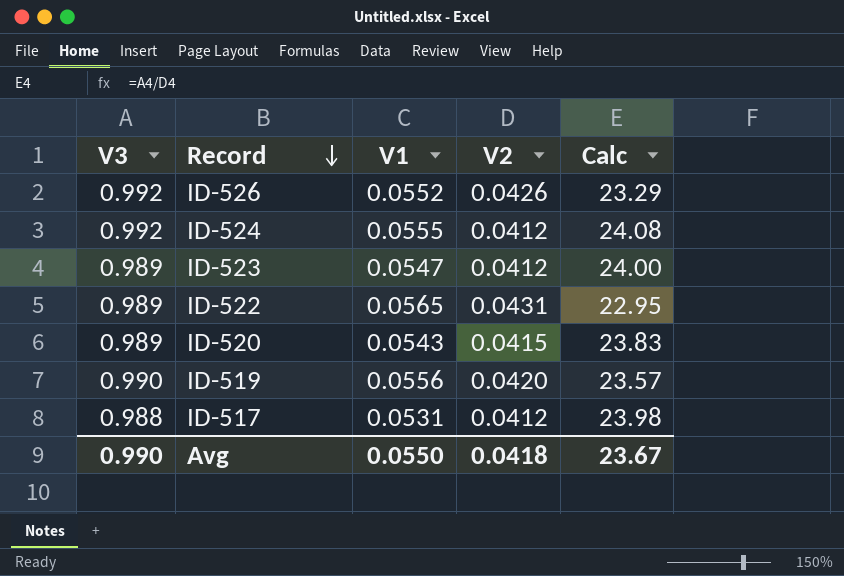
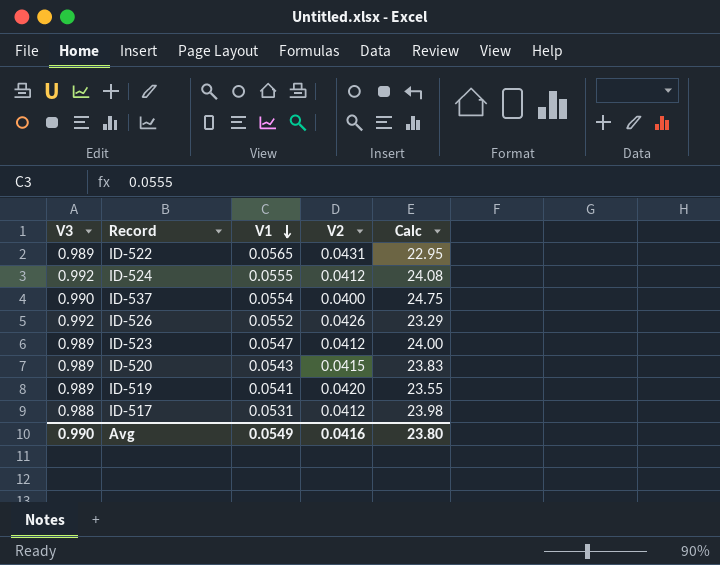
row order: Record descending -> V1 descending
row ID-537: none -> 0.990 | 0.0554 | 0.0400 | 24.75
ID-519 | V3: 0.990 -> 0.989
ID-519 | V1: 0.0556 -> 0.0541
ID-519 | Calc: 23.57 -> 23.55
Avg | V1: 0.0550 -> 0.0549
Avg | V2: 0.0418 -> 0.0416
Avg | Calc: 23.67 -> 23.80

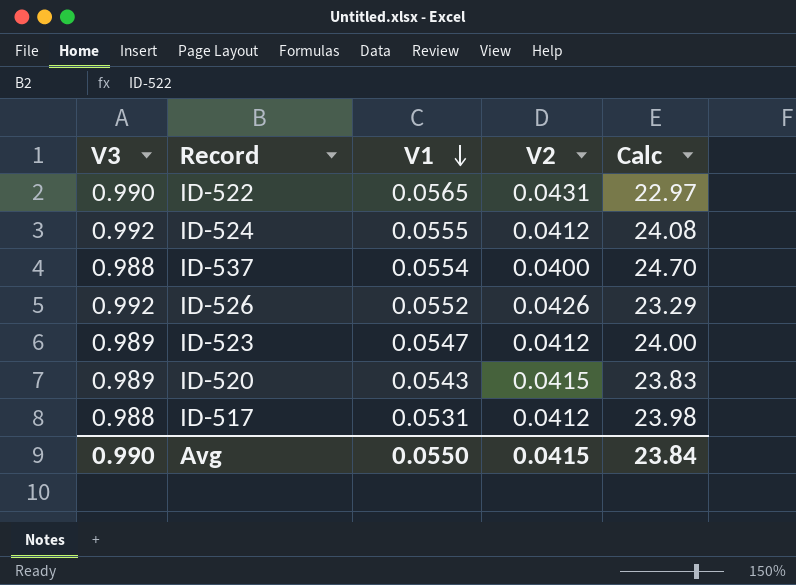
row ID-519: 0.989 | 0.0541 | 0.0420 | 23.55 -> none
ID-522 | V3: 0.989 -> 0.990
ID-522 | Calc: 22.95 -> 22.97
ID-537 | V3: 0.990 -> 0.988
ID-537 | Calc: 24.75 -> 24.70
Avg | V1: 0.0549 -> 0.0550
Avg | V2: 0.0416 -> 0.0415
Avg | Calc: 23.80 -> 23.84

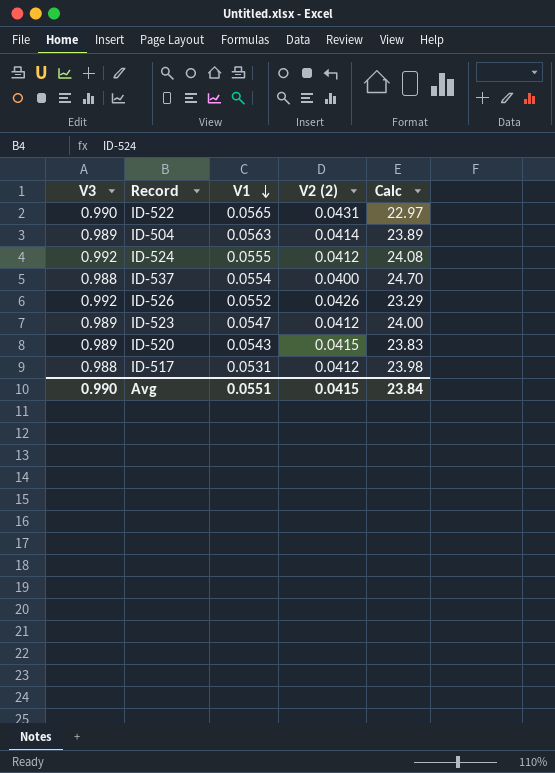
column name: V2 -> V2 (2)
row ID-504: none -> 0.989 | 0.0563 | 0.0414 | 23.89
Avg | V1: 0.0550 -> 0.0551

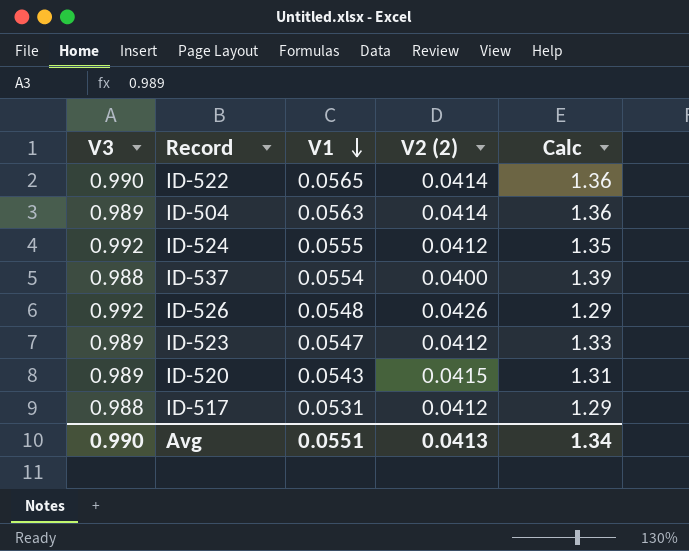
column Calc | formula: [V3] / [V2 (2)] -> [V1] / [V2 (2)]
ID-522 | V2 (2): 0.0431 -> 0.0414
ID-526 | V1: 0.0552 -> 0.0548
Avg | V2 (2): 0.0415 -> 0.0413
Avg | Calc: 23.84 -> 1.34

